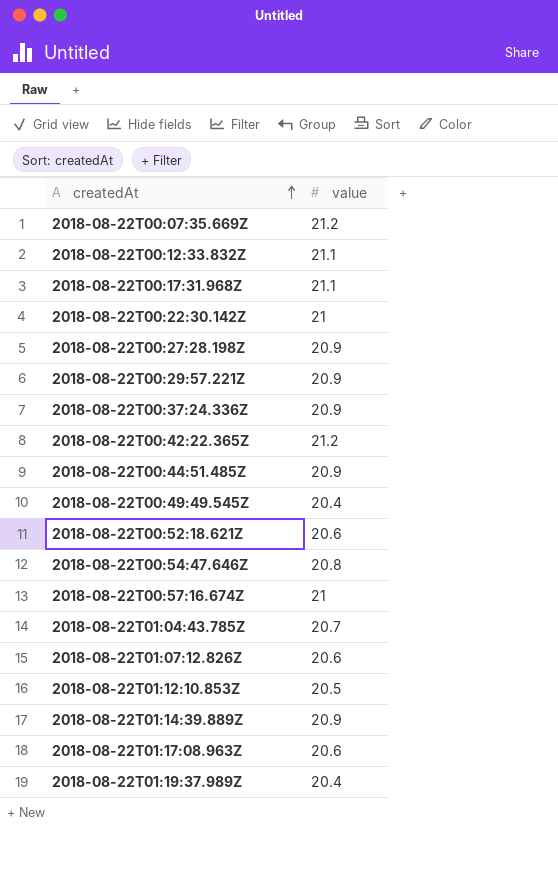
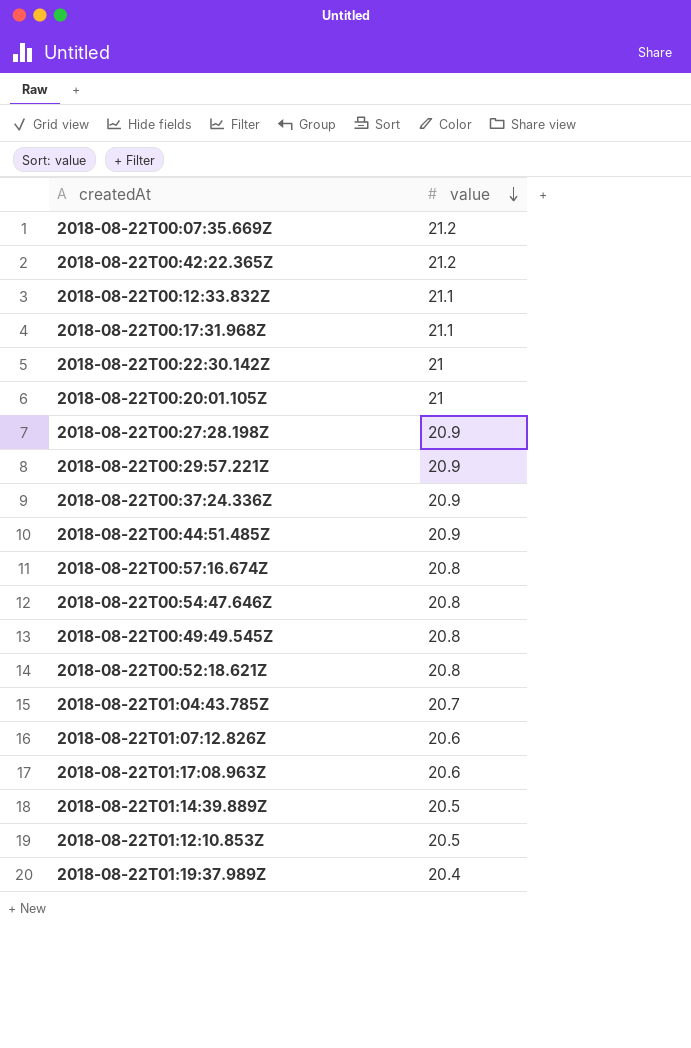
row order: createdAt ascending -> value descending
row 2018-08-22T00:20:01.105Z: none -> 21
2018-08-22T00:57:16.674Z | value: 21 -> 20.8
2018-08-22T00:49:49.545Z | value: 20.4 -> 20.8
2018-08-22T00:52:18.621Z | value: 20.6 -> 20.8
2018-08-22T01:14:39.889Z | value: 20.9 -> 20.5

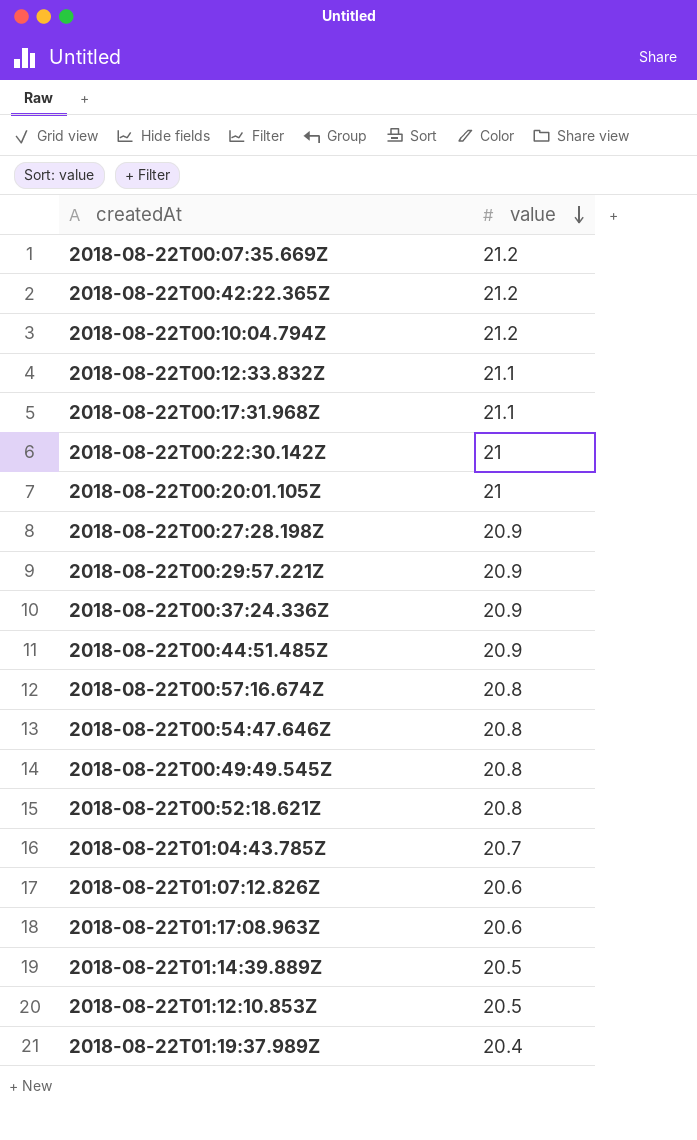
row 2018-08-22T00:10:04.794Z: none -> 21.2

